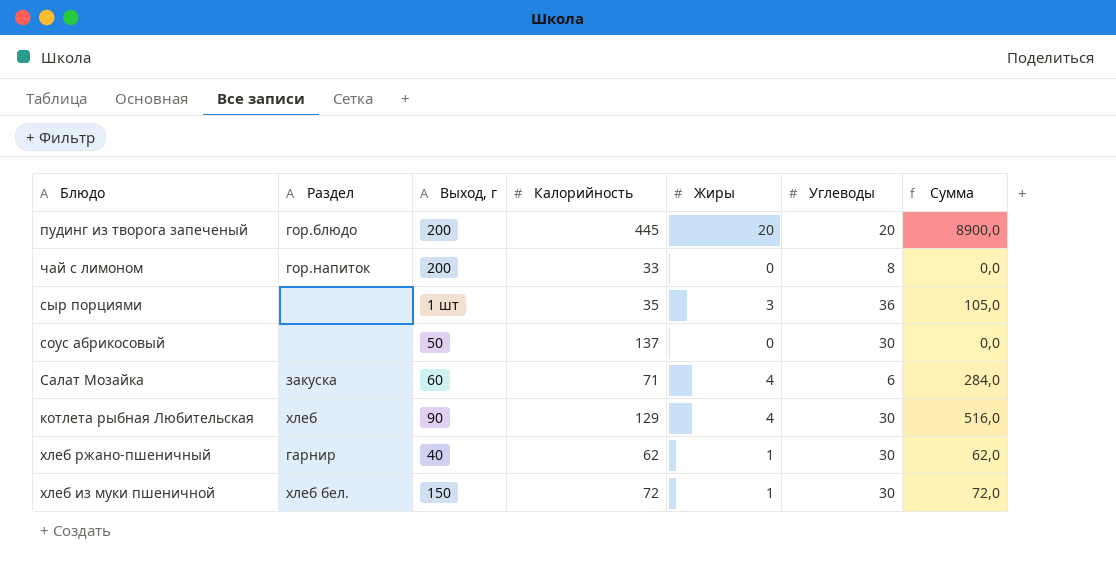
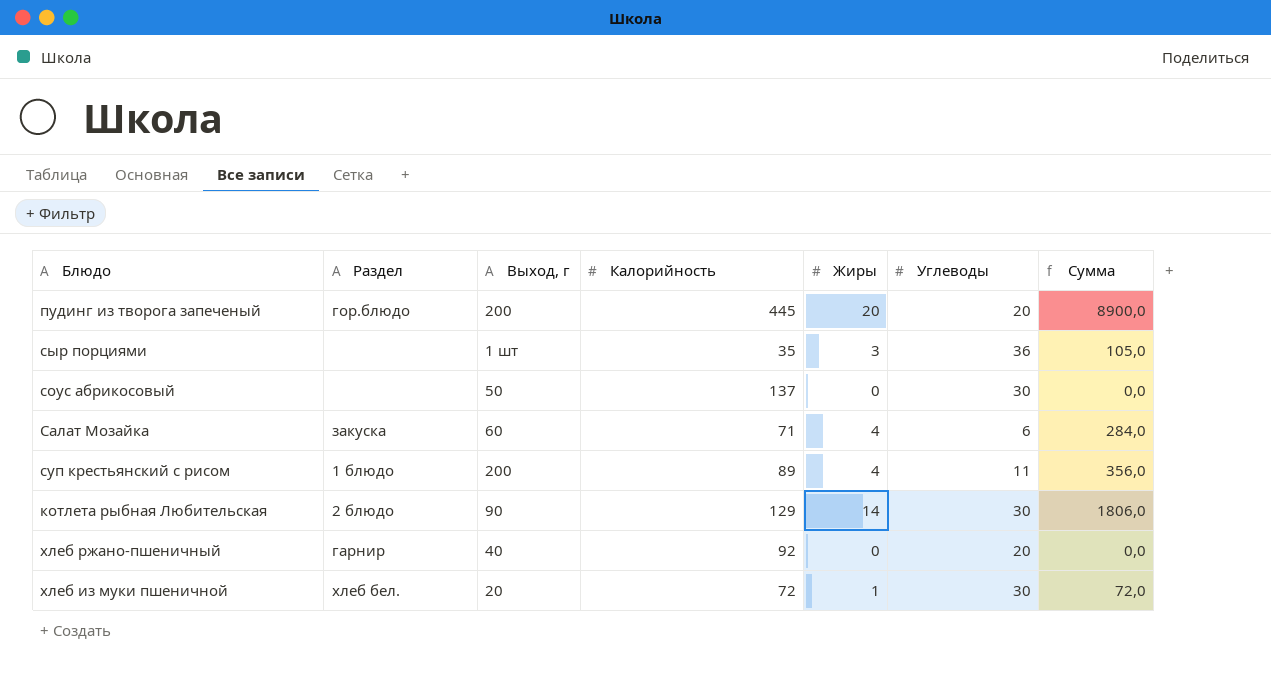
row чай с лимоном: гор.напиток | 200 | 33 | 0 | 8 | 0,0 -> none
row суп крестьянский с рисом: none -> 1 блюдо | 200 | 89 | 4 | 11 | 356,0
котлета рыбная Любительская | Раздел: хлеб -> 2 блюдо
котлета рыбная Любительская | Жиры: 4 -> 14
котлета рыбная Любительская | Сумма: 516,0 -> 1806,0
хлеб ржано-пшеничный | Калорийность: 62 -> 92
хлеб ржано-пшеничный | Жиры: 1 -> 0
хлеб ржано-пшеничный | Углеводы: 30 -> 20
хлеб ржано-пшеничный | Сумма: 62,0 -> 0,0
хлеб из муки пшеничной | Выход, г: 150 -> 20

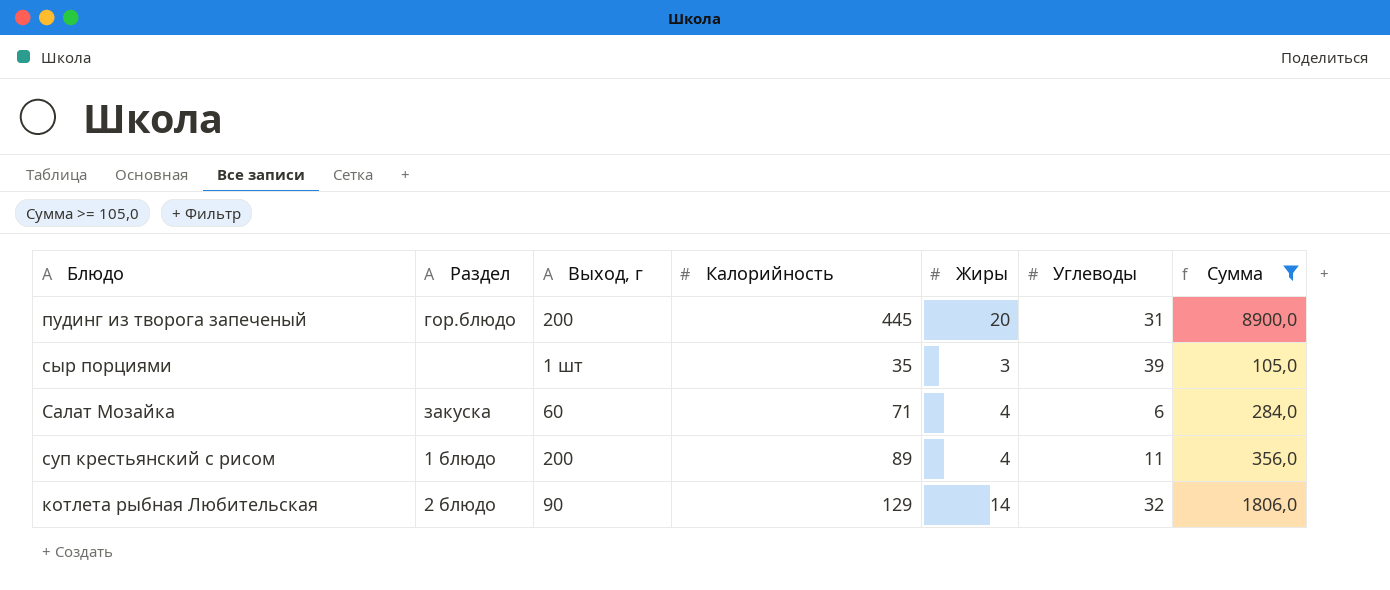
filter: none -> Сумма >= 105,0
пудинг из творога запеченый | Углеводы: 20 -> 31
сыр порциями | Углеводы: 36 -> 39
котлета рыбная Любительская | Углеводы: 30 -> 32

